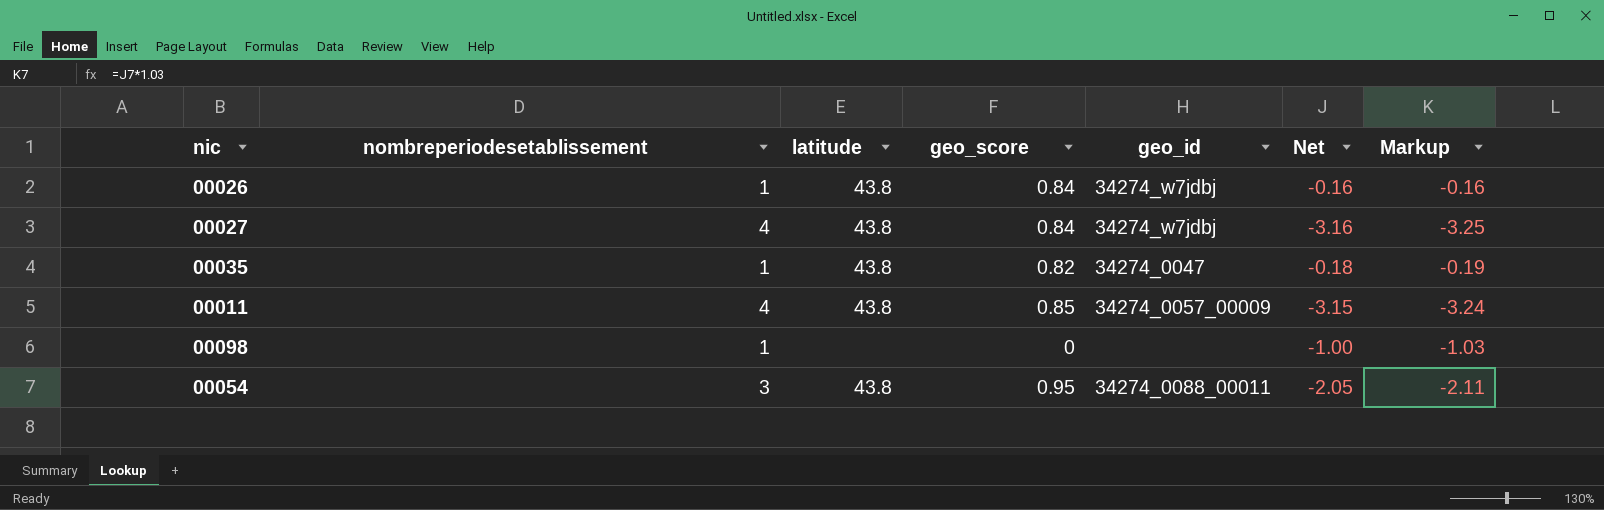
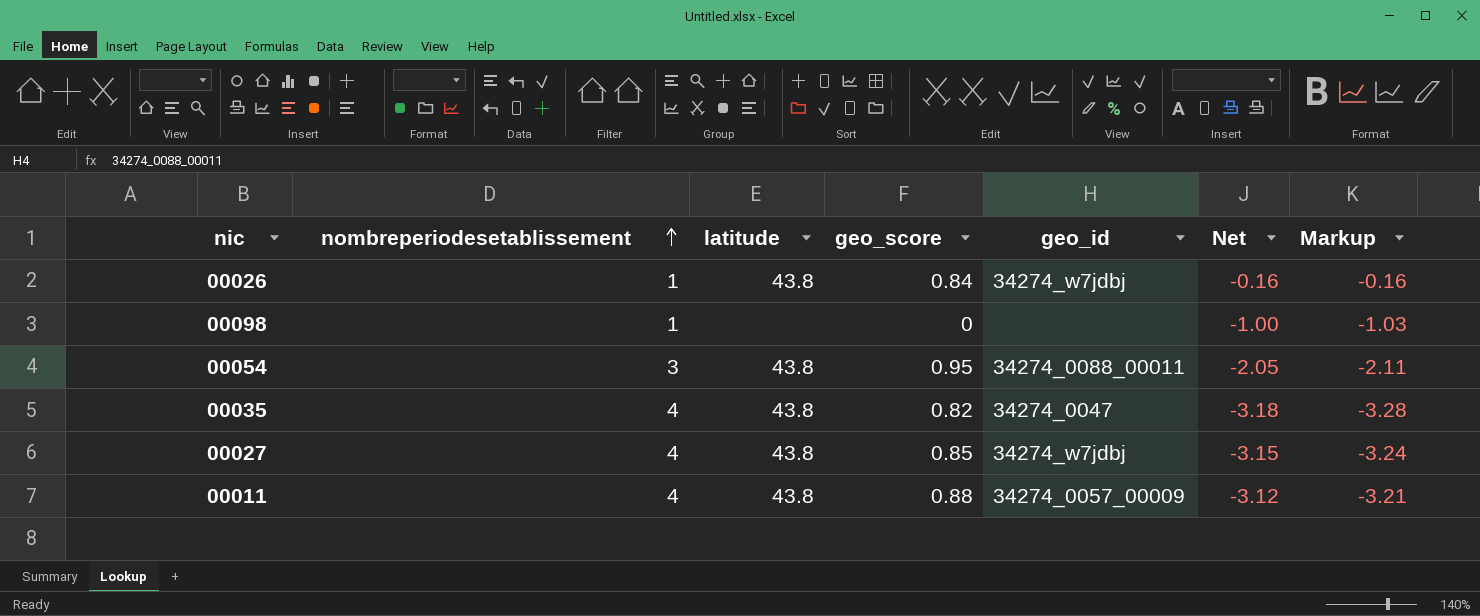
row order: none -> nombreperiodesetablissement ascending
00035 | nombreperiodesetablissement: 1 -> 4
00035 | Net: -0.18 -> -3.18
00035 | Markup: -0.19 -> -3.28
00027 | geo_score: 0.84 -> 0.85
00027 | Net: -3.16 -> -3.15
00027 | Markup: -3.25 -> -3.24
00011 | geo_score: 0.85 -> 0.88
00011 | Net: -3.15 -> -3.12
00011 | Markup: -3.24 -> -3.21

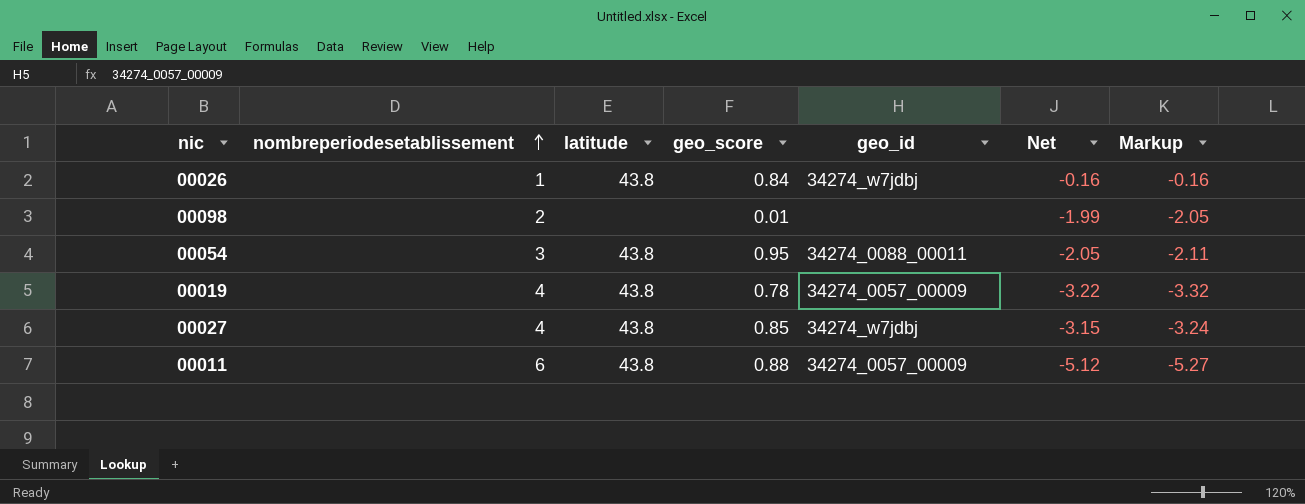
row 00035: 4 | 43.8 | 0.82 | 34274_0047 | -3.18 | -3.28 -> none
00098 | nombreperiodesetablissement: 1 -> 2
00098 | geo_score: 0 -> 0.01
00098 | Net: -1.00 -> -1.99
00098 | Markup: -1.03 -> -2.05
row 00019: none -> 4 | 43.8 | 0.78 | 34274_0057_00009 | -3.22 | -3.32
00011 | nombreperiodesetablissement: 4 -> 6
00011 | Net: -3.12 -> -5.12
00011 | Markup: -3.21 -> -5.27

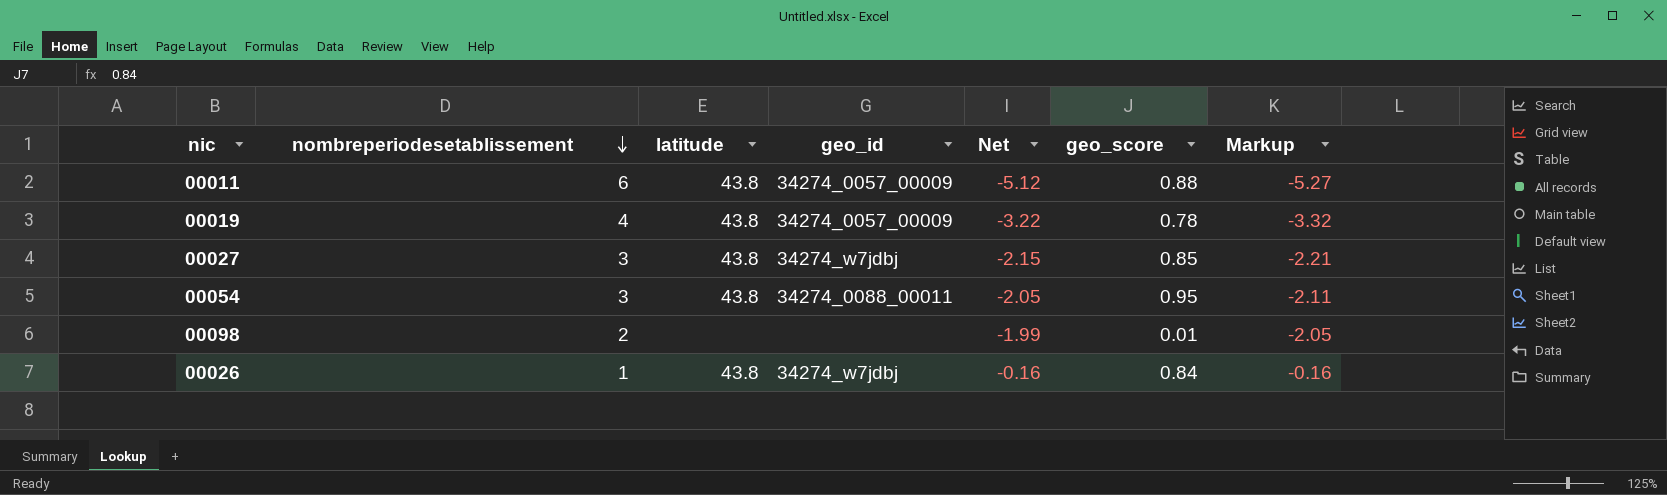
row order: nombreperiodesetablissement ascending -> nombreperiodesetablissement descending
column geo_score | position: 4 -> 6
00027 | nombreperiodesetablissement: 4 -> 3
00027 | Net: -3.15 -> -2.15
00027 | Markup: -3.24 -> -2.21

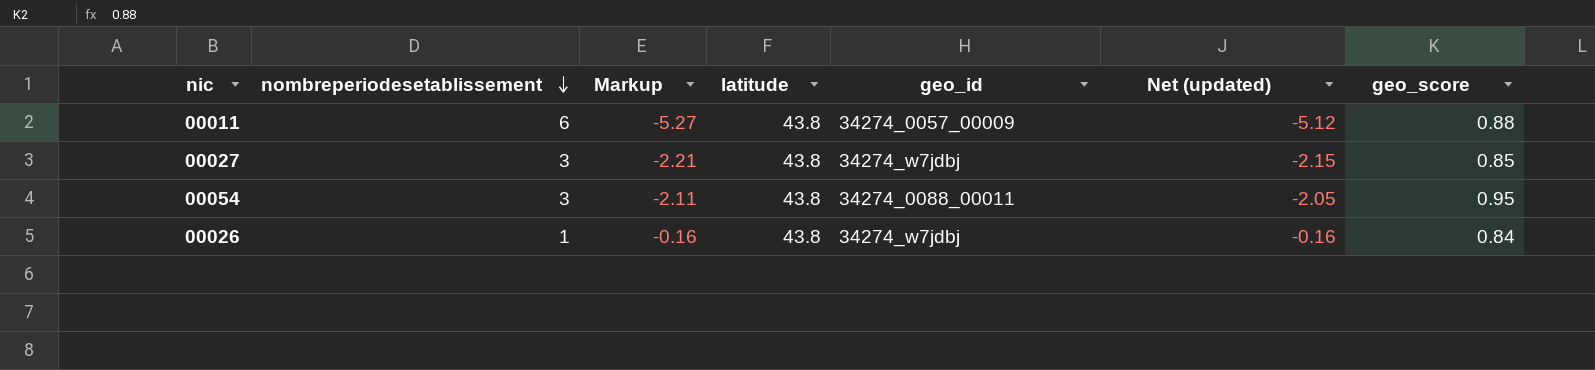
column Markup | position: 7 -> 3
column name: Net -> Net (updated)
row 00019: 4 | 43.8 | 34274_0057_00009 | -3.22 | 0.78 | -3.32 -> none
row 00098: 2 | none | none | -1.99 | 0.01 | -2.05 -> none

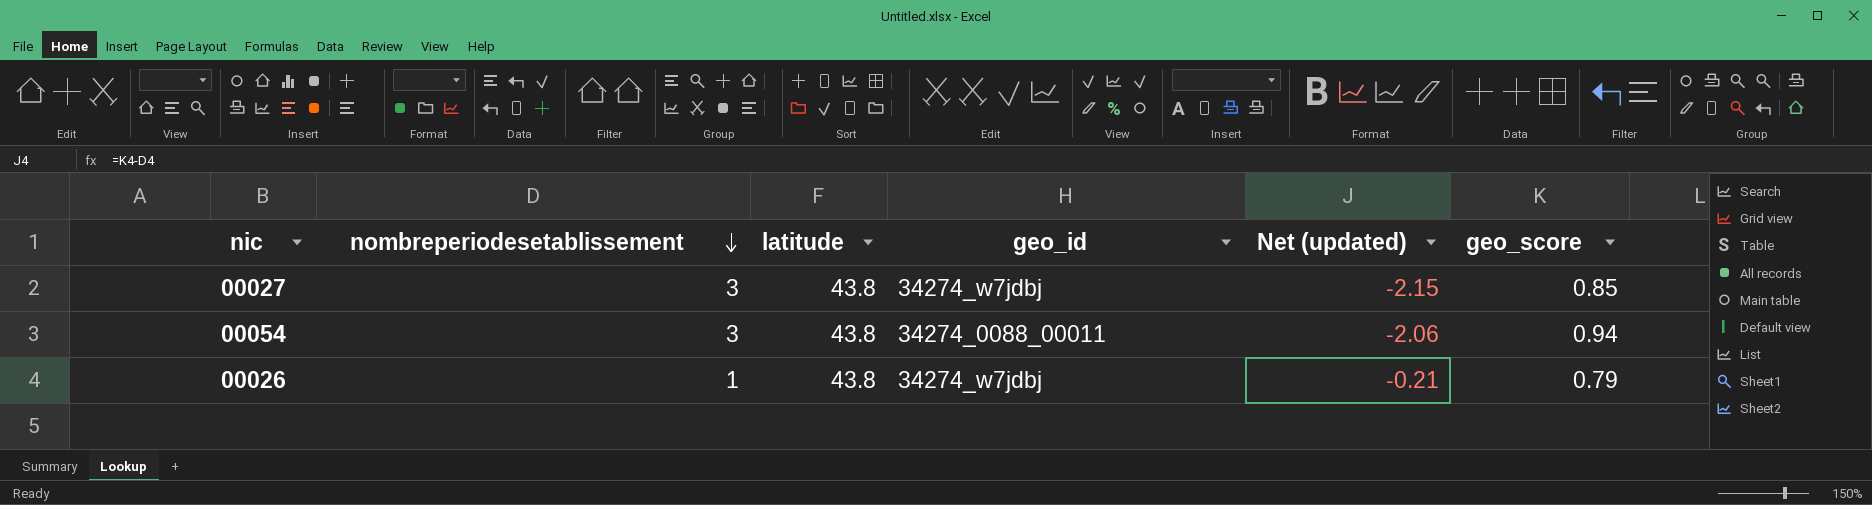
column Markup | formula: [Net (updated)] * 1.03 -> none
row 00011: 6 | -5.27 | 43.8 | 34274_0057_00009 | -5.12 | 0.88 -> none
00054 | Net (updated): -2.05 -> -2.06
00054 | geo_score: 0.95 -> 0.94
00026 | Net (updated): -0.16 -> -0.21
00026 | geo_score: 0.84 -> 0.79

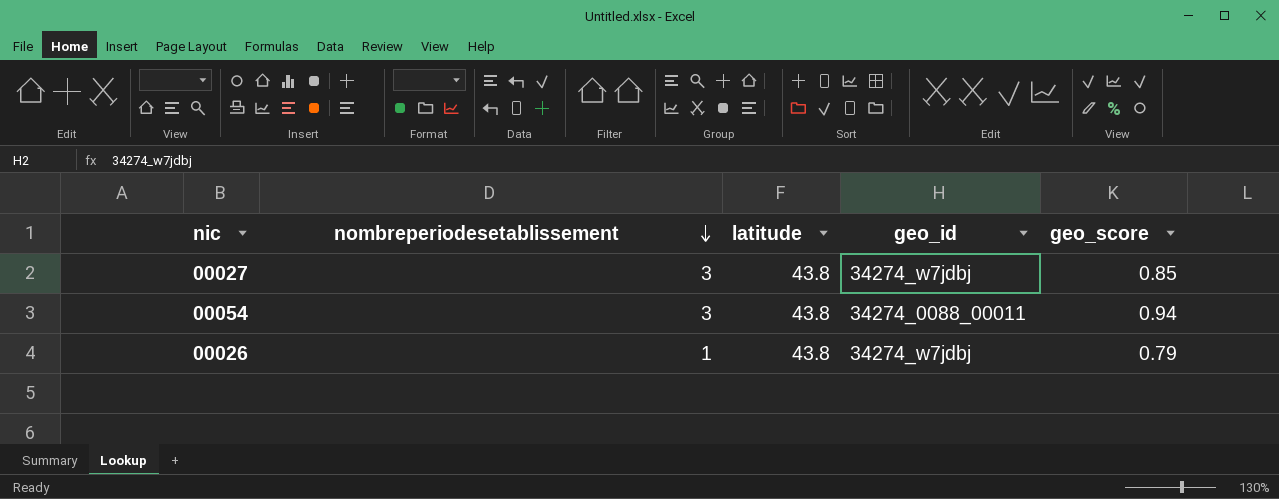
column Net (updated) | formula: [geo_score] - [nombreperiodesetablissement] -> none

